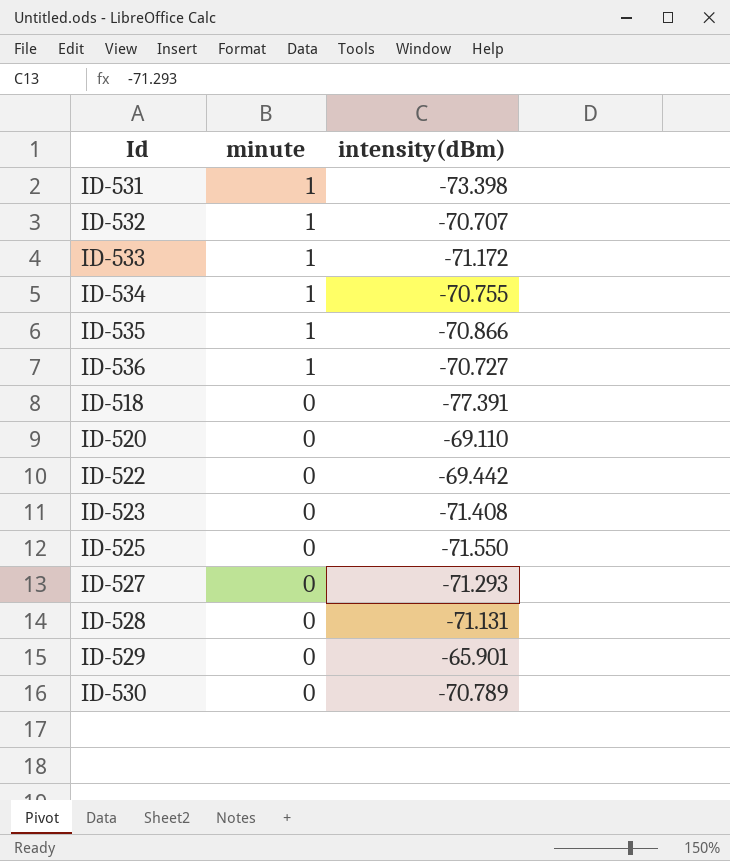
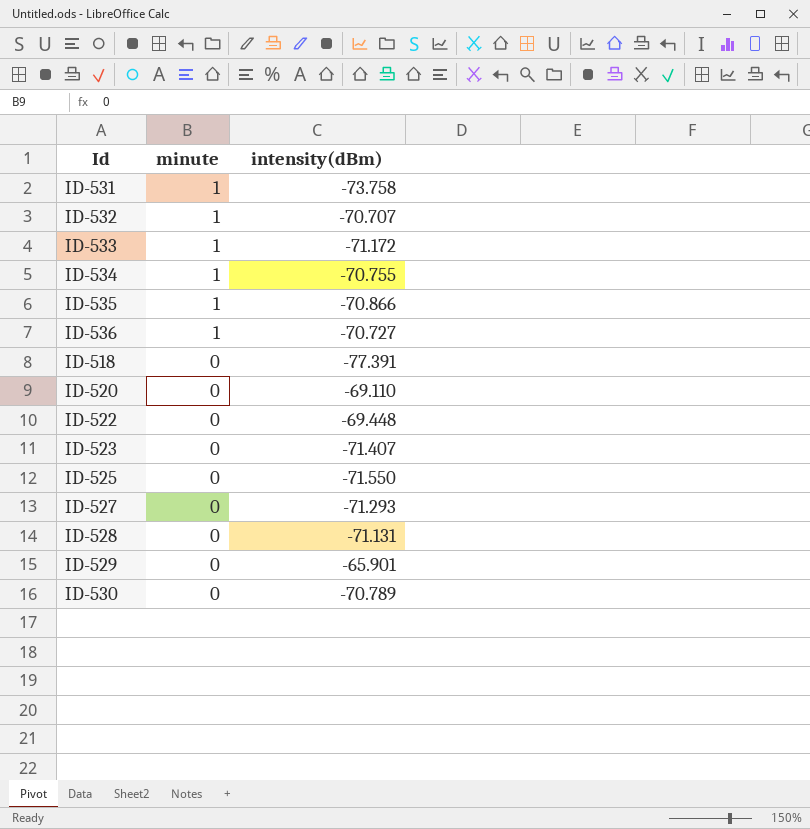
ID-531 | intensity(dBm): -73.398 -> -73.758
ID-522 | intensity(dBm): -69.442 -> -69.448
ID-523 | intensity(dBm): -71.408 -> -71.407

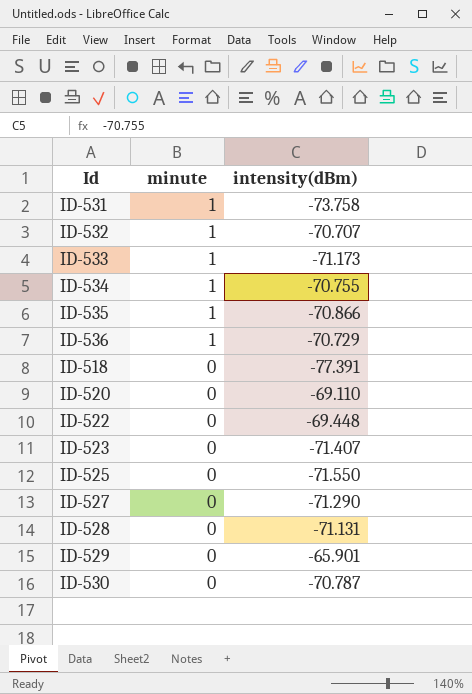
ID-533 | intensity(dBm): -71.172 -> -71.173
ID-536 | intensity(dBm): -70.727 -> -70.729
ID-527 | intensity(dBm): -71.293 -> -71.290
ID-530 | intensity(dBm): -70.789 -> -70.787

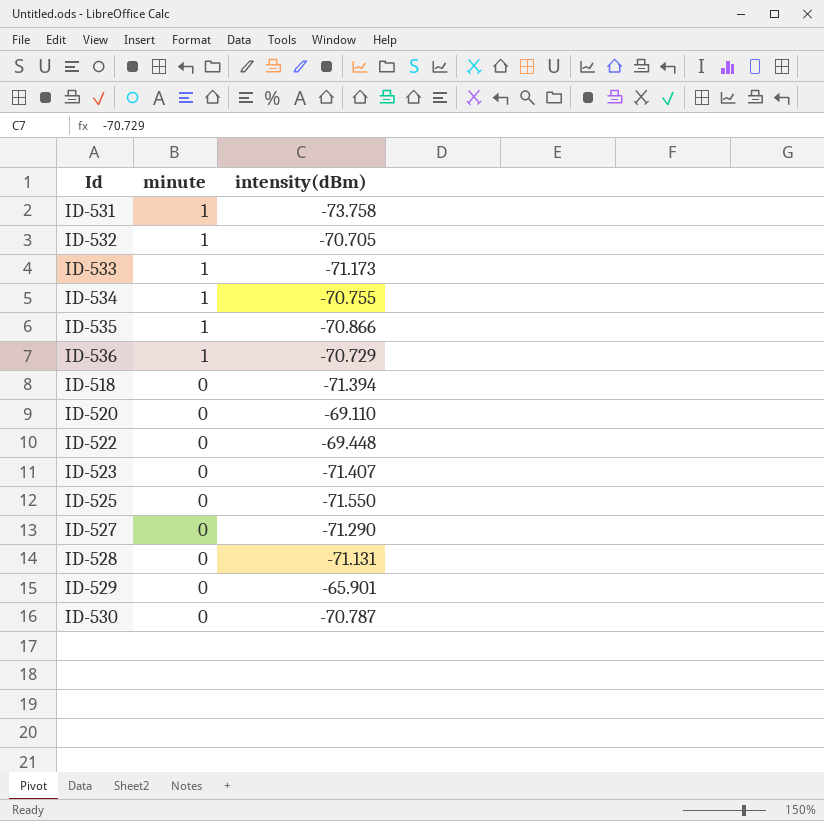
ID-532 | intensity(dBm): -70.707 -> -70.705
ID-518 | intensity(dBm): -77.391 -> -71.394

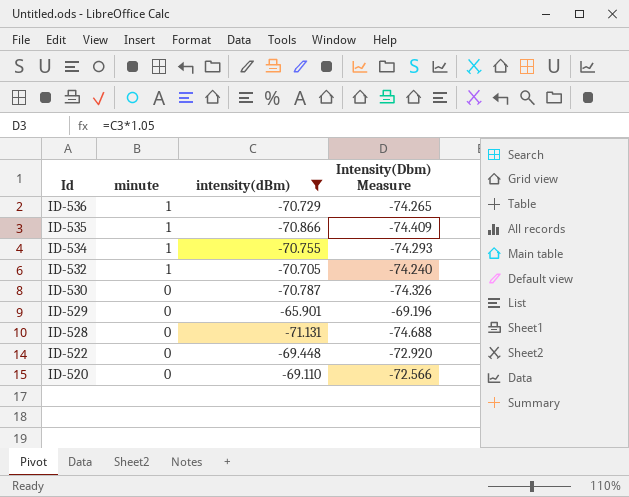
filter: none -> intensity(dBm) >= -71.131
row order: minute descending -> Id descending
column Intensity(Dbm) Measure | formula: none -> [intensity(dBm)] * 1.05

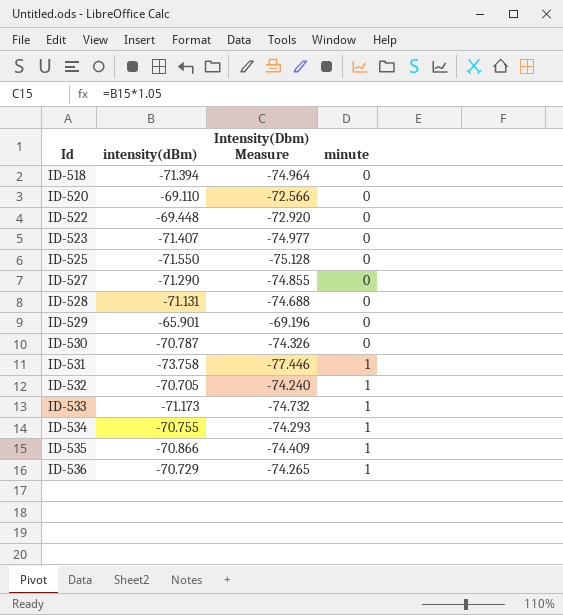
filter: intensity(dBm) >= -71.131 -> none
row order: Id descending -> Id ascending
column minute | position: 2 -> 4

